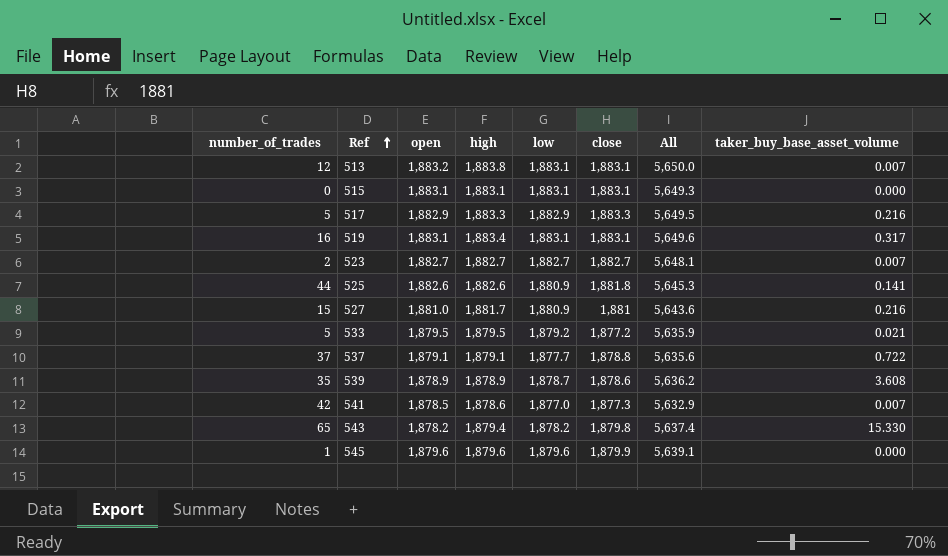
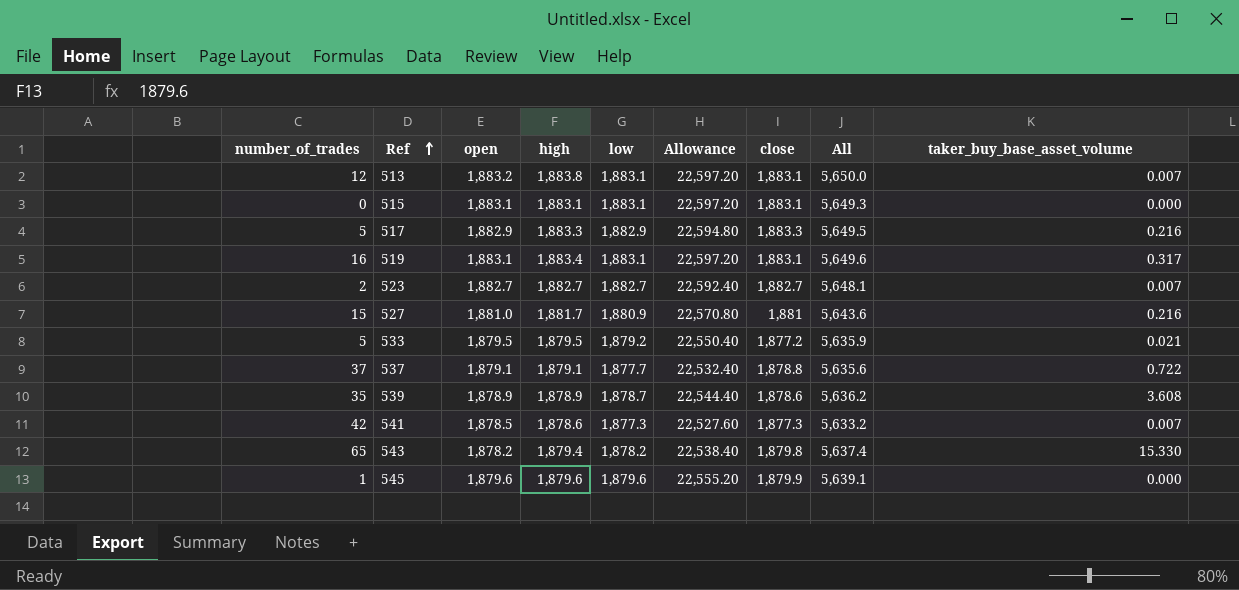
column Allowance | formula: none -> [low] * 12
row 525: 44 | 1,882.6 | 1,882.6 | 1,880.9 | 1,881.8 | 5,645.3 | 0.141 -> none
541 | low: 1,877.0 -> 1,877.3
541 | All: 5,632.9 -> 5,633.2

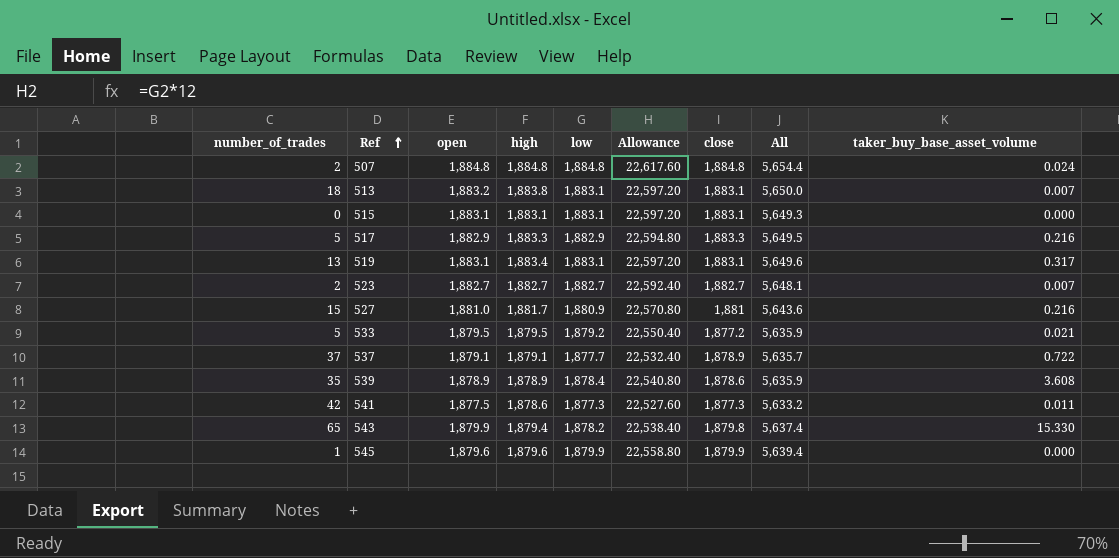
row 507: none -> 2 | 1,884.8 | 1,884.8 | 1,884.8 | 22,617.60 | 1,884.8 | 5,654.4 | 0.024
513 | number_of_trades: 12 -> 18
519 | number_of_trades: 16 -> 13
537 | close: 1,878.8 -> 1,878.9
537 | All: 5,635.6 -> 5,635.7
539 | low: 1,878.7 -> 1,878.4
539 | Allowance: 22,544.40 -> 22,540.80
539 | All: 5,636.2 -> 5,635.9
541 | open: 1,878.5 -> 1,877.5
541 | taker_buy_base_asset_volume: 0.007 -> 0.011
543 | open: 1,878.2 -> 1,879.9
545 | low: 1,879.6 -> 1,879.9
545 | Allowance: 22,555.20 -> 22,558.80
545 | All: 5,639.1 -> 5,639.4

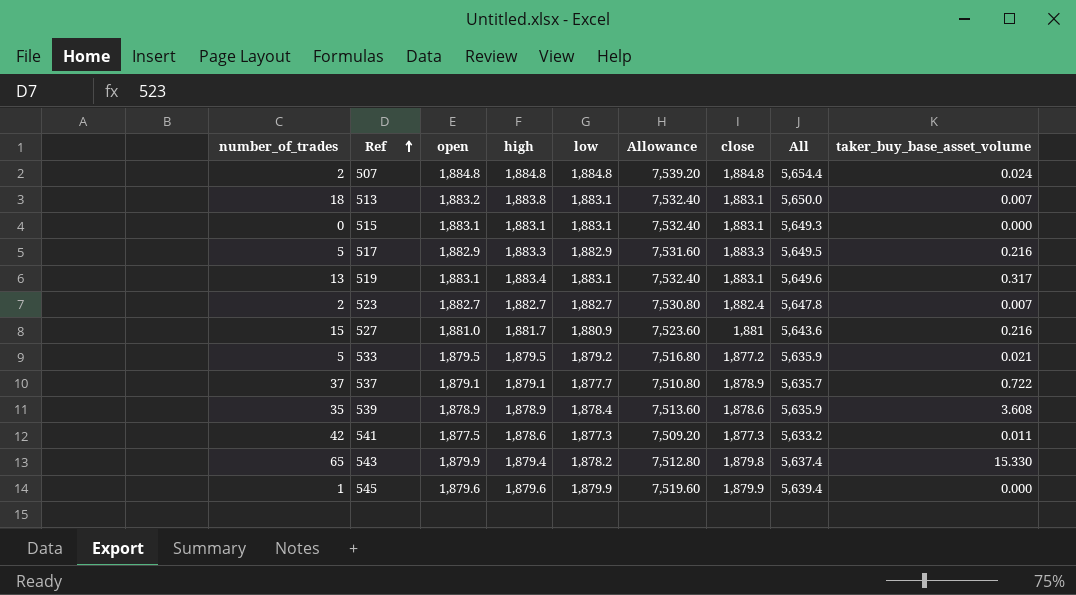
column Allowance | formula: [low] * 12 -> [low] * 4
523 | close: 1,882.7 -> 1,882.4
523 | All: 5,648.1 -> 5,647.8

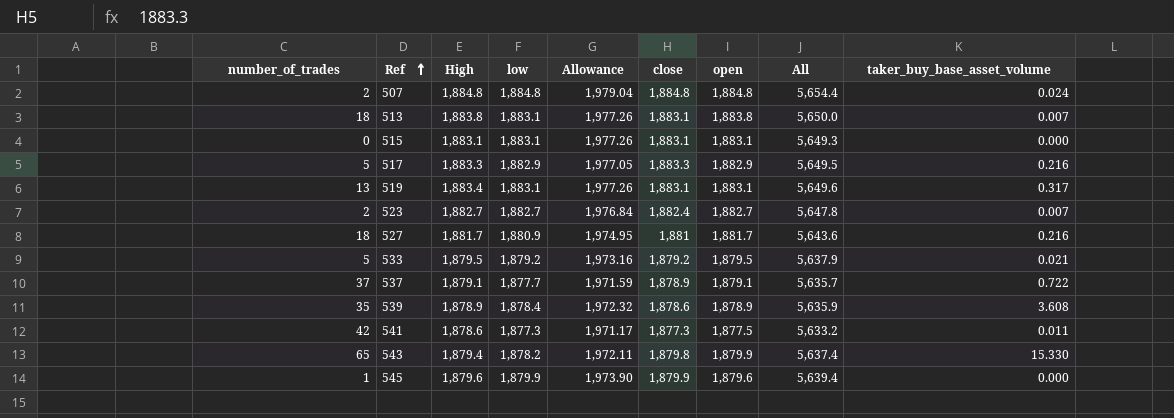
column name: high -> High
column Allowance | formula: [low] * 4 -> [low] * 1.05
column open | position: 3 -> 7
513 | open: 1,883.2 -> 1,883.8
527 | number_of_trades: 15 -> 18
527 | open: 1,881.0 -> 1,881.7
533 | close: 1,877.2 -> 1,879.2
533 | All: 5,635.9 -> 5,637.9

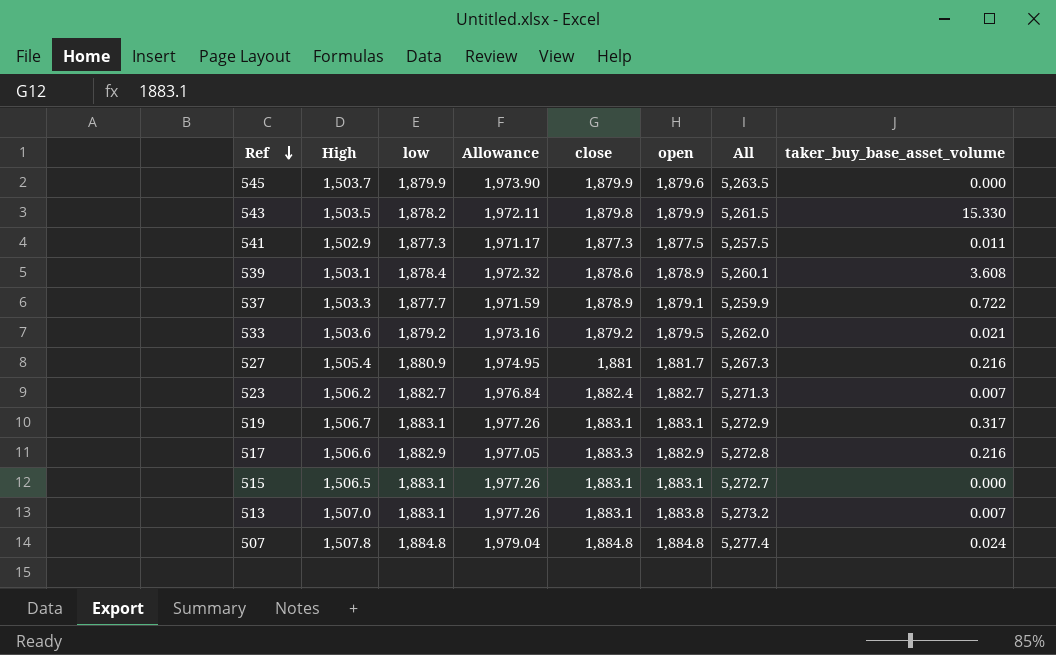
row order: Ref ascending -> Ref descending
column number_of_trades | position: 1 -> none
545 | High: 1,879.6 -> 1,503.7
545 | All: 5,639.4 -> 5,263.5
543 | High: 1,879.4 -> 1,503.5
543 | All: 5,637.4 -> 5,261.5
541 | High: 1,878.6 -> 1,502.9
541 | All: 5,633.2 -> 5,257.5
539 | High: 1,878.9 -> 1,503.1
539 | All: 5,635.9 -> 5,260.1
537 | High: 1,879.1 -> 1,503.3
537 | All: 5,635.7 -> 5,259.9
533 | High: 1,879.5 -> 1,503.6
533 | All: 5,637.9 -> 5,262.0
527 | High: 1,881.7 -> 1,505.4
527 | All: 5,643.6 -> 5,267.3
523 | High: 1,882.7 -> 1,506.2
523 | All: 5,647.8 -> 5,271.3
519 | High: 1,883.4 -> 1,506.7
519 | All: 5,649.6 -> 5,272.9
517 | High: 1,883.3 -> 1,506.6
517 | All: 5,649.5 -> 5,272.8
515 | High: 1,883.1 -> 1,506.5
515 | All: 5,649.3 -> 5,272.7
513 | High: 1,883.8 -> 1,507.0
513 | All: 5,650.0 -> 5,273.2
507 | High: 1,884.8 -> 1,507.8
507 | All: 5,654.4 -> 5,277.4

